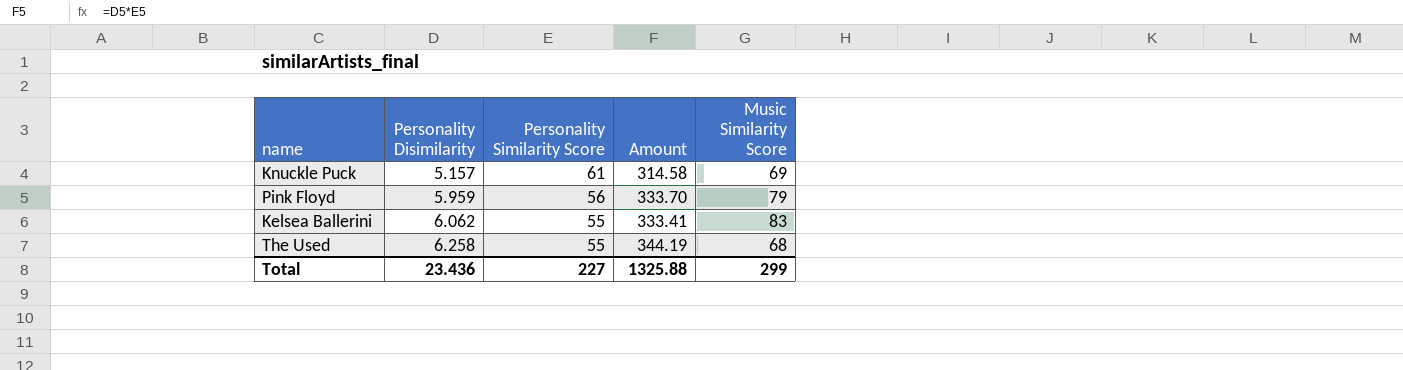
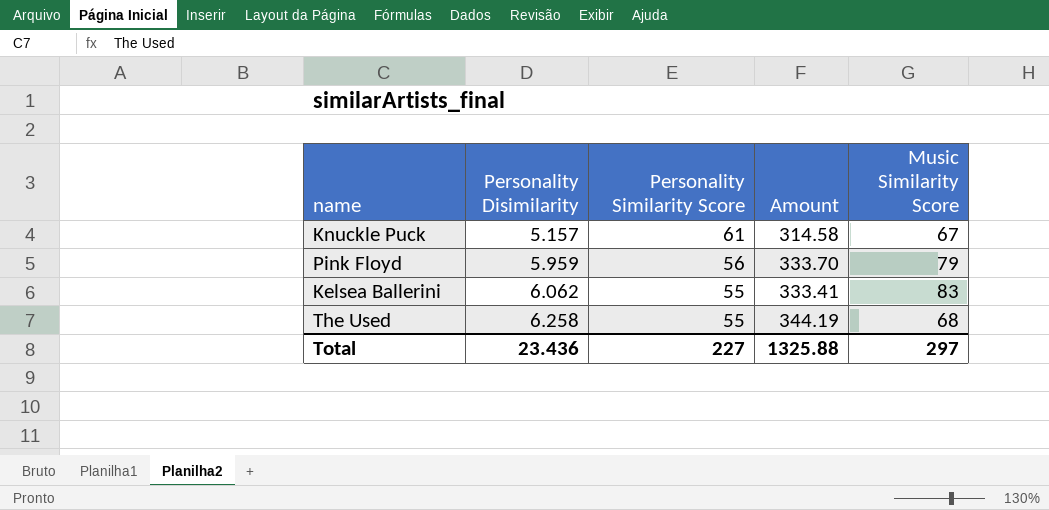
Knuckle Puck | Music Similarity Score: 69 -> 67
Total | Music Similarity Score: 299 -> 297

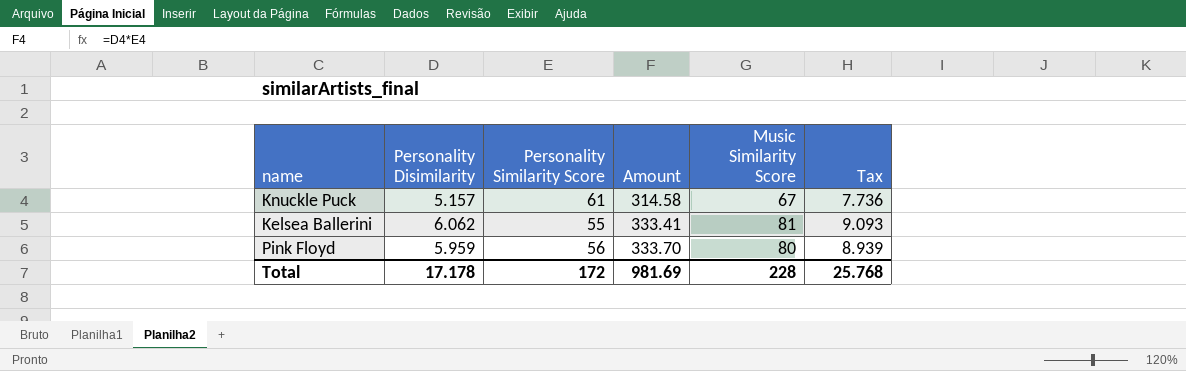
row order: Personality Disimilarity ascending -> Amount ascending
column Tax | formula: none -> [Personality Disimilarity] * 1.5
row The Used: 6.258 | 55 | 344.19 | 68 -> none
Kelsea Ballerini | Music Similarity Score: 83 -> 81
Pink Floyd | Music Similarity Score: 79 -> 80
Total | Personality Disimilarity: 23.436 -> 17.178
Total | Personality Similarity Score: 227 -> 172
Total | Amount: 1325.88 -> 981.69
Total | Music Similarity Score: 297 -> 228

